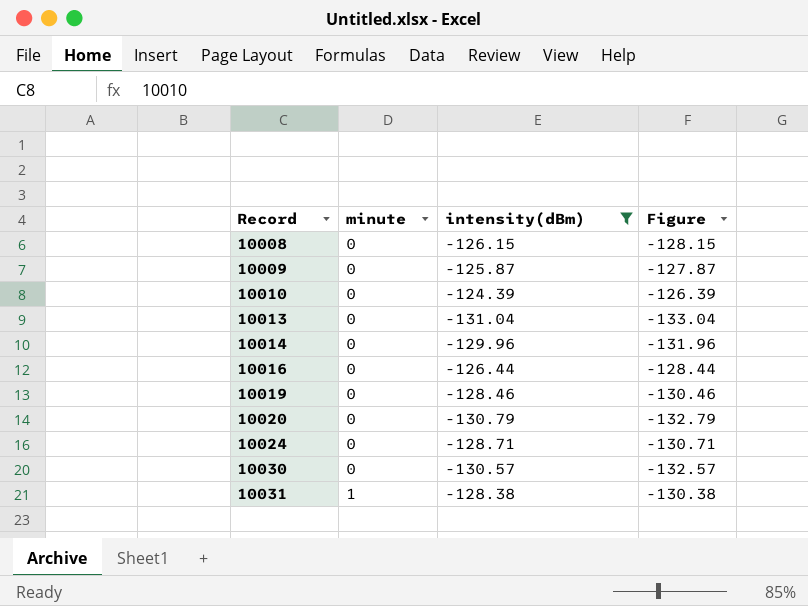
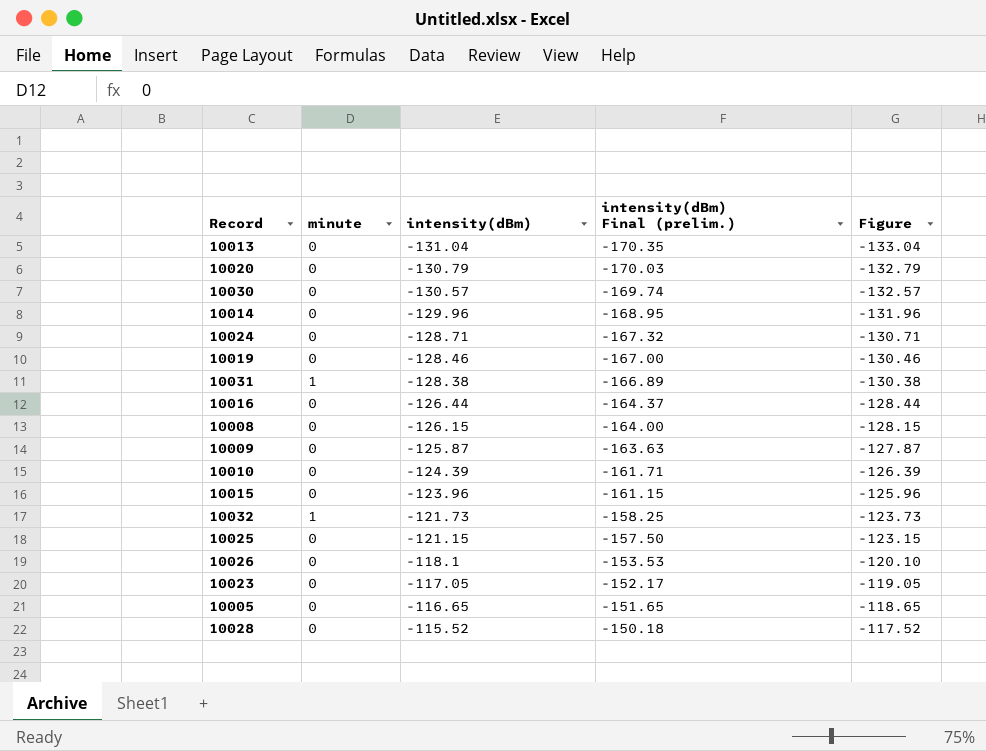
filter: intensity(dBm) <= -124.39 -> none
row order: Record ascending -> intensity(dBm) ascending
column intensity(dBm) Final (prelim.) | formula: none -> [intensity(dBm)] * 1.3

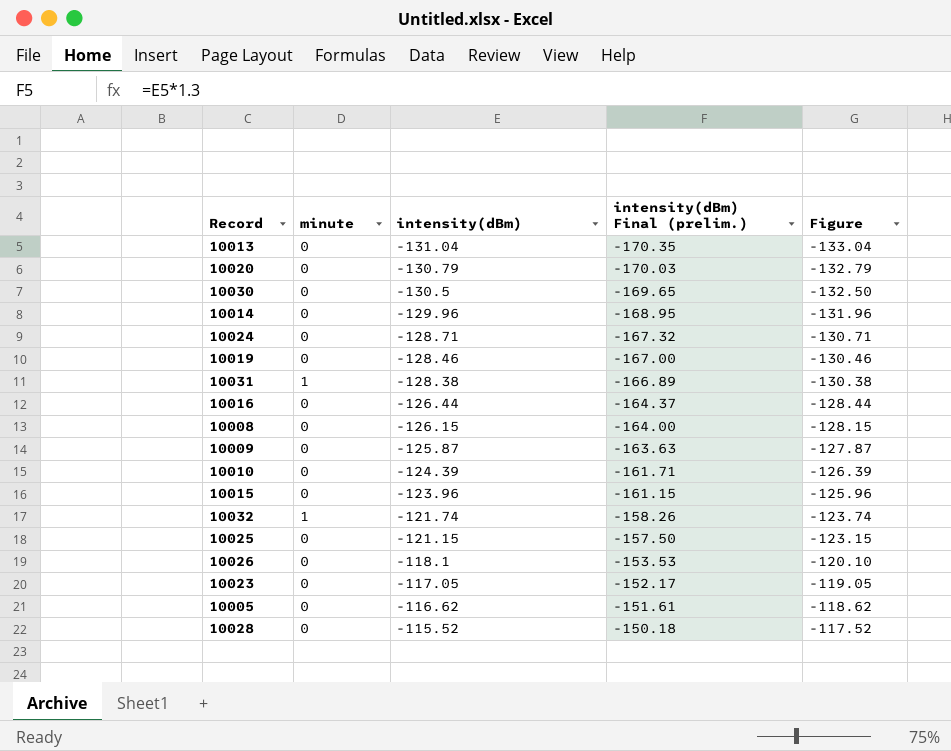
10030 | intensity(dBm): -130.57 -> -130.5
10030 | intensity(dBm) Final (prelim.): -169.74 -> -169.65
10030 | Figure: -132.57 -> -132.50
10032 | intensity(dBm): -121.73 -> -121.74
10032 | intensity(dBm) Final (prelim.): -158.25 -> -158.26
10032 | Figure: -123.73 -> -123.74
10005 | intensity(dBm): -116.65 -> -116.62
10005 | intensity(dBm) Final (prelim.): -151.65 -> -151.61
10005 | Figure: -118.65 -> -118.62

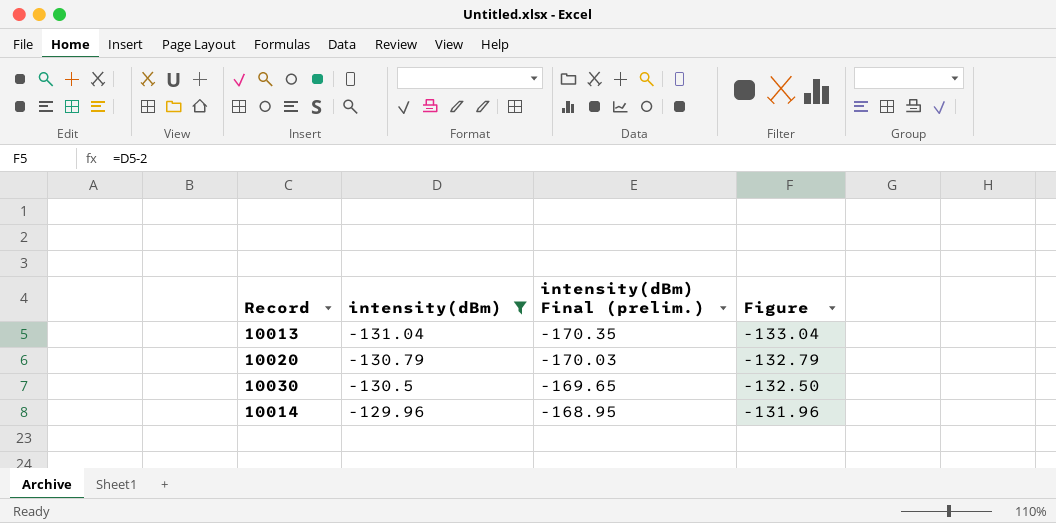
filter: none -> intensity(dBm) <= -129.96
column minute | position: 2 -> none

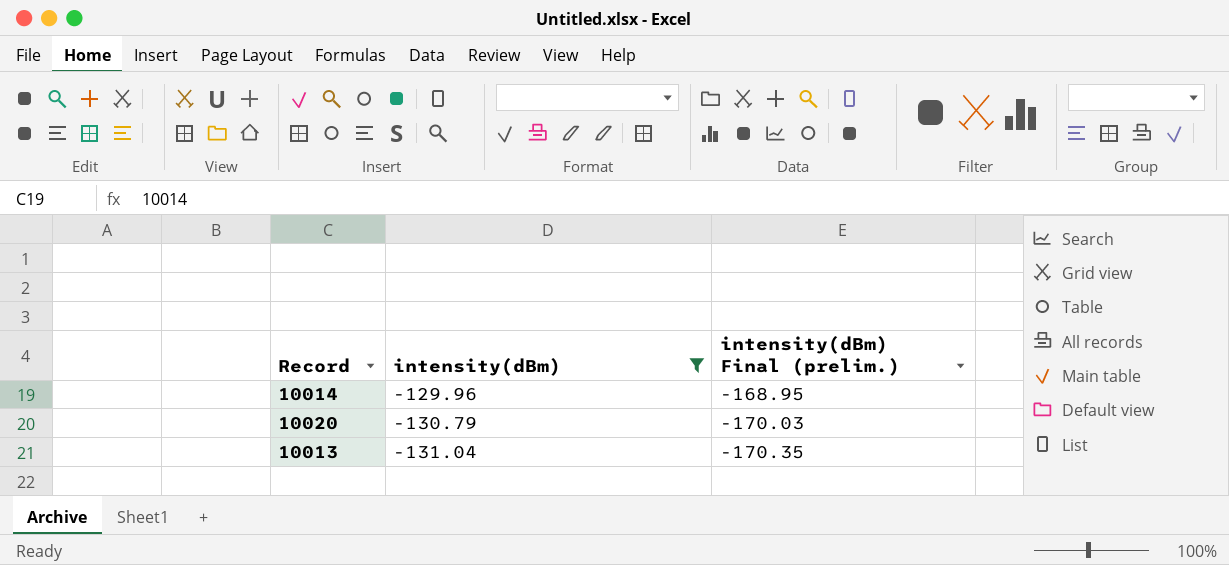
row order: intensity(dBm) ascending -> intensity(dBm) descending
column Figure | formula: [intensity(dBm)] - 2 -> none
row 10030: -130.5 | -169.65 | -132.50 -> none

